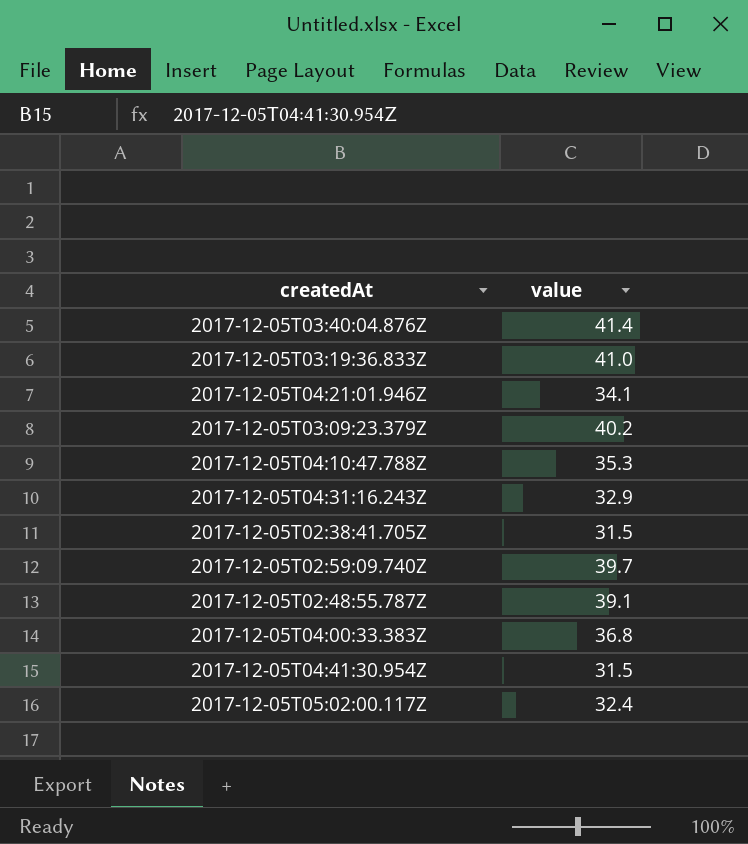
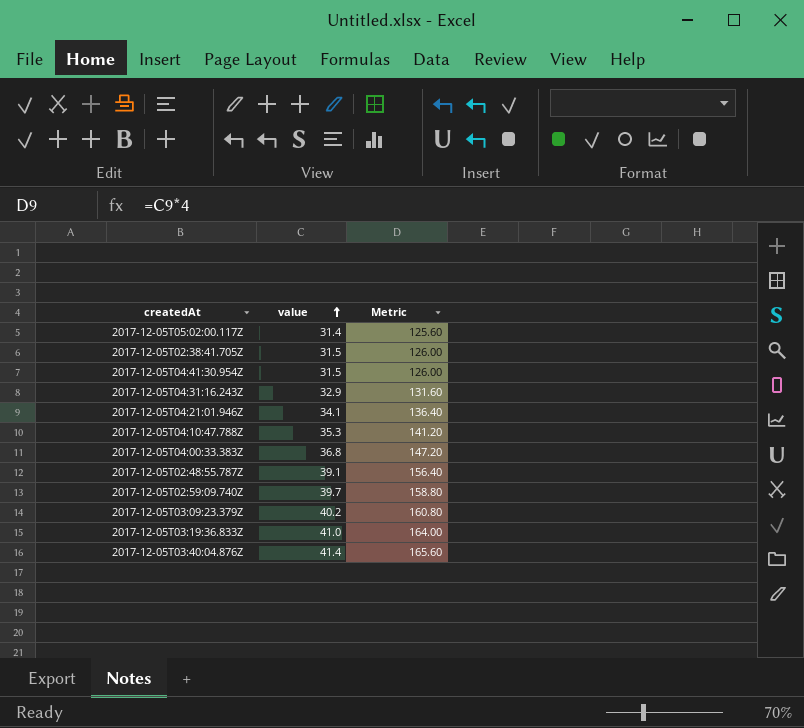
row order: none -> value ascending
column Metric | formula: none -> [value] * 4
2017-12-05T05:02:00.117Z | value: 32.4 -> 31.4

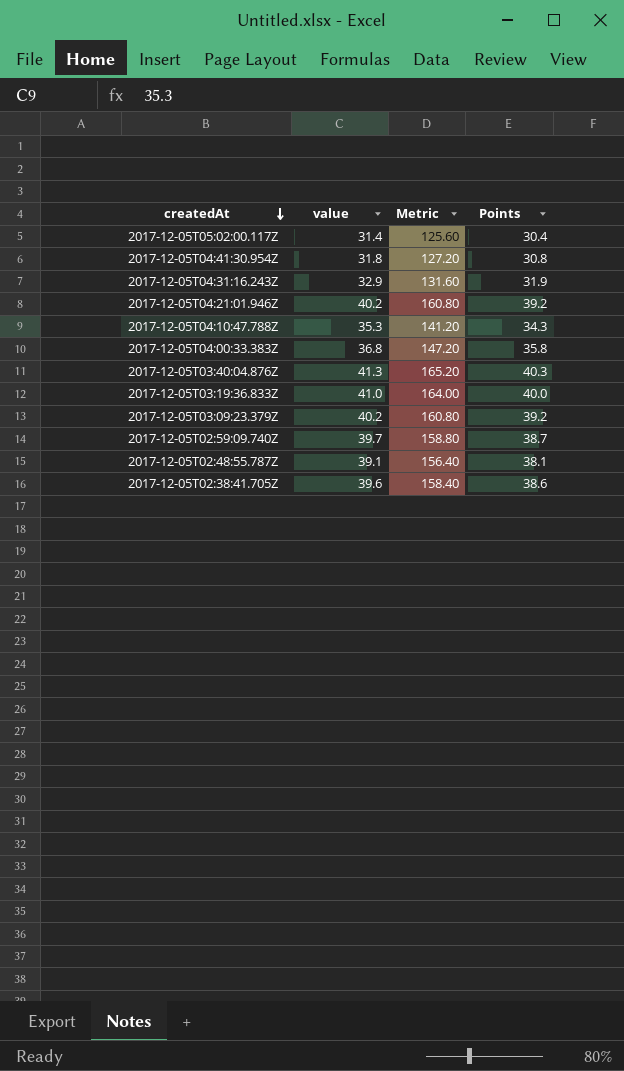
row order: value ascending -> createdAt descending
column Points | formula: none -> [value] - 1
2017-12-05T04:41:30.954Z | value: 31.5 -> 31.8
2017-12-05T04:41:30.954Z | Metric: 126.00 -> 127.20
2017-12-05T04:21:01.946Z | value: 34.1 -> 40.2
2017-12-05T04:21:01.946Z | Metric: 136.40 -> 160.80
2017-12-05T03:40:04.876Z | value: 41.4 -> 41.3
2017-12-05T03:40:04.876Z | Metric: 165.60 -> 165.20
2017-12-05T02:38:41.705Z | value: 31.5 -> 39.6
2017-12-05T02:38:41.705Z | Metric: 126.00 -> 158.40

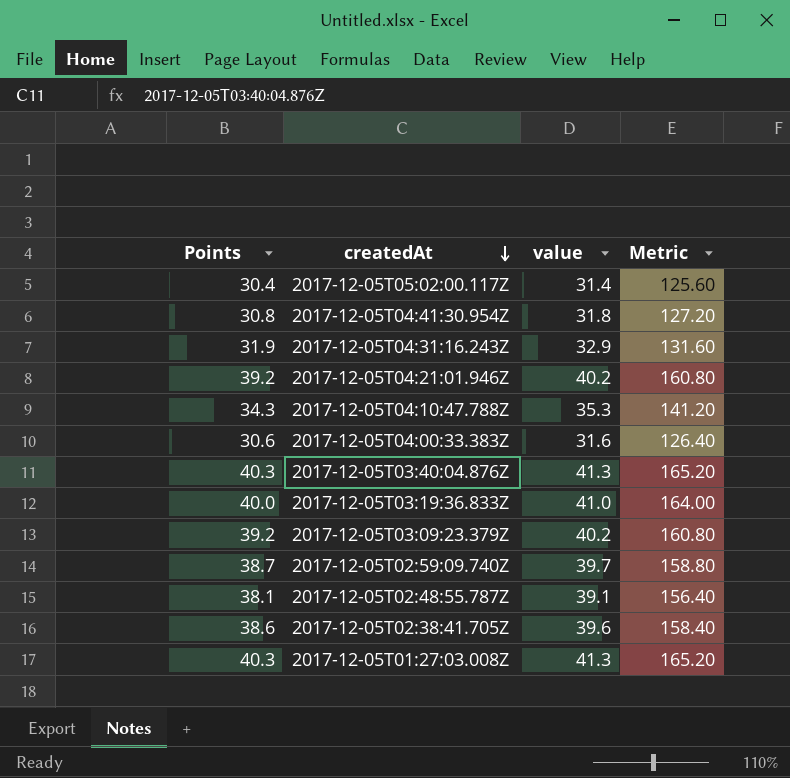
column Points | position: 4 -> 1
2017-12-05T04:00:33.383Z | Points: 35.8 -> 30.6
2017-12-05T04:00:33.383Z | value: 36.8 -> 31.6
2017-12-05T04:00:33.383Z | Metric: 147.20 -> 126.40
row 2017-12-05T01:27:03.008Z: none -> 40.3 | 41.3 | 165.20

